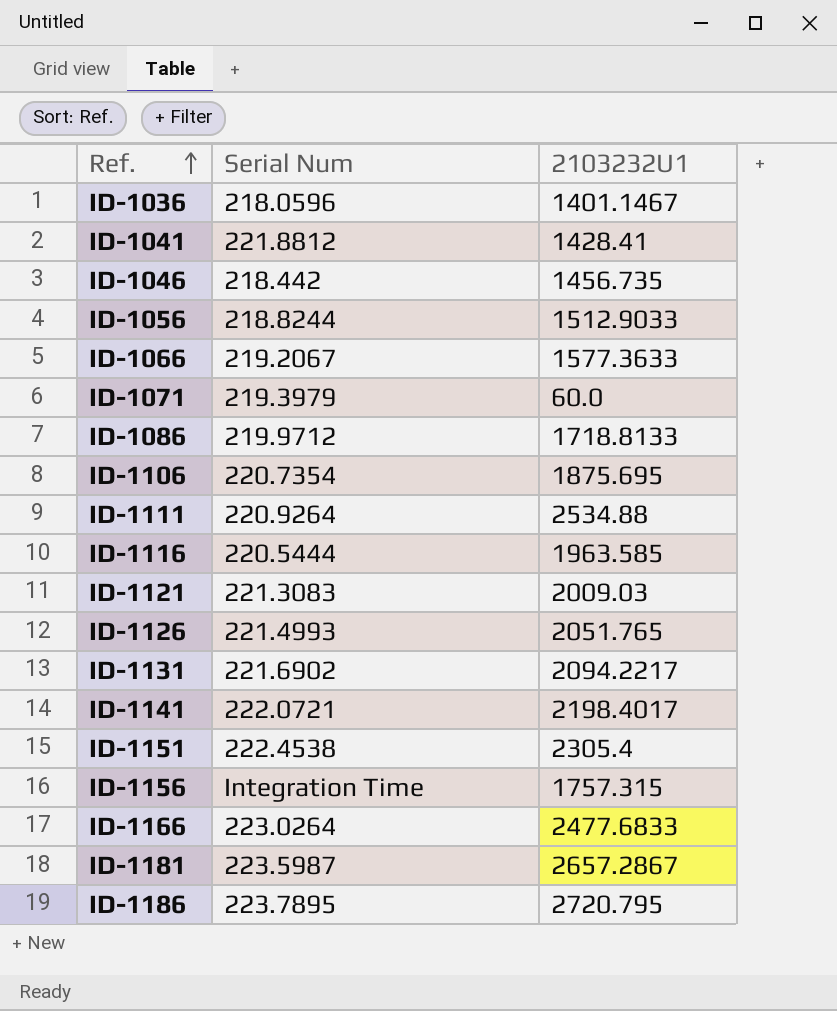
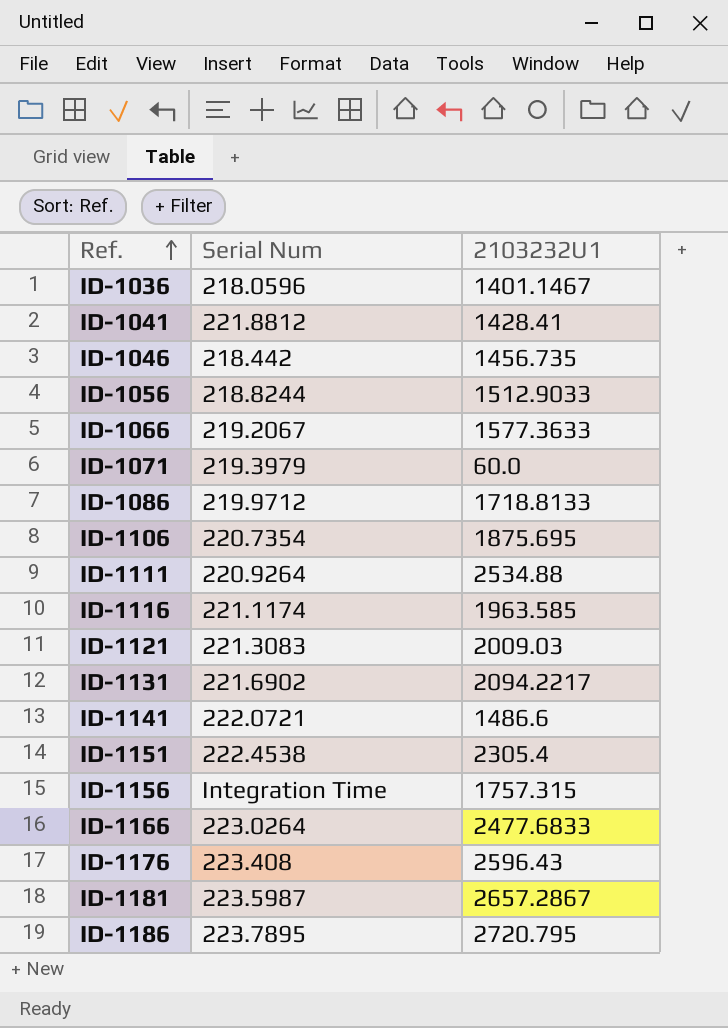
row ID-1126: 221.4993 | 2051.765 -> none
ID-1116 | Serial Num: 220.5444 -> 221.1174
ID-1141 | 2103232U1: 2198.4017 -> 1486.6
row ID-1176: none -> 223.408 | 2596.43

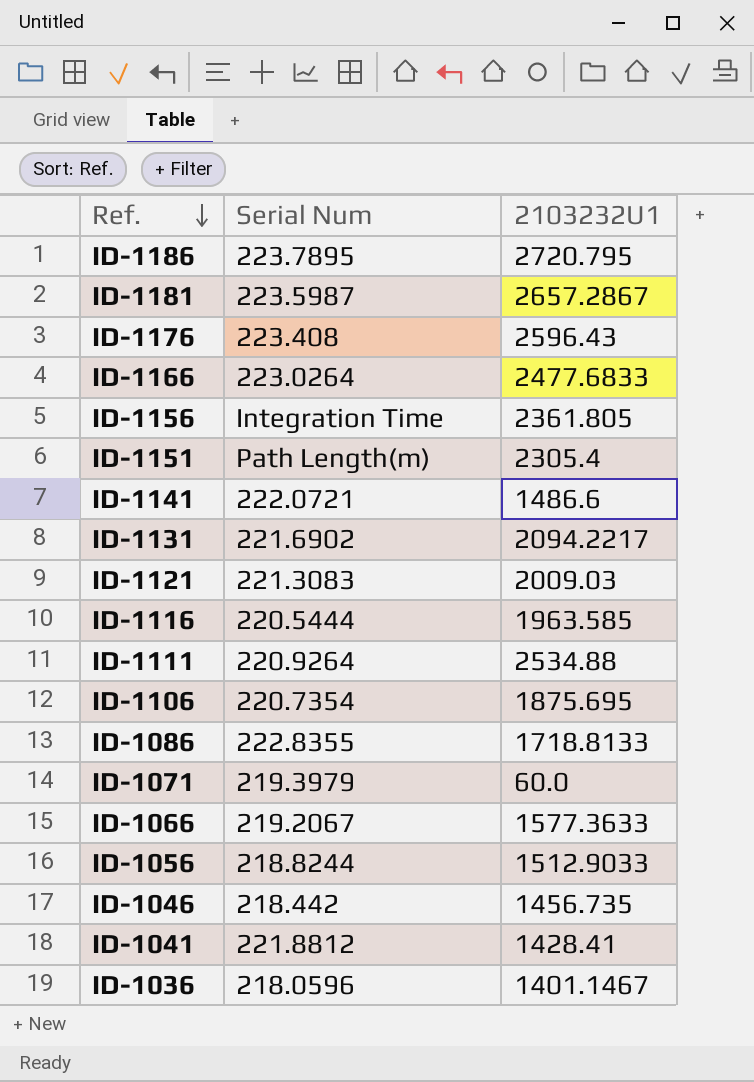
row order: Ref. ascending -> Ref. descending
ID-1156 | 2103232U1: 1757.315 -> 2361.805
ID-1151 | Serial Num: 222.4538 -> Path Length(m)
ID-1116 | Serial Num: 221.1174 -> 220.5444
ID-1086 | Serial Num: 219.9712 -> 222.8355

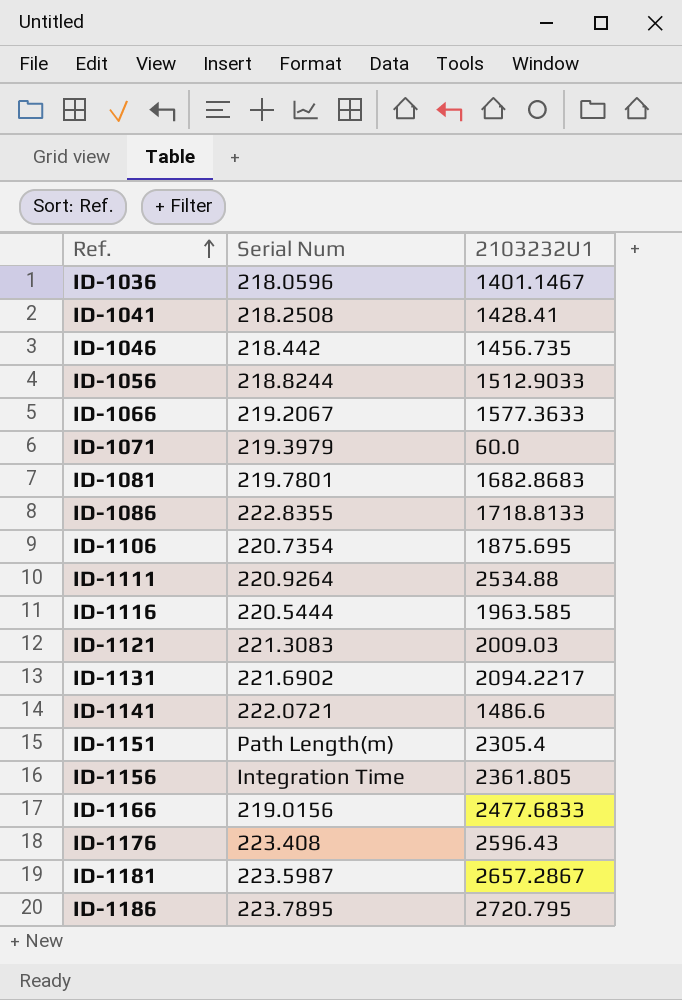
row order: Ref. descending -> Ref. ascending
ID-1041 | Serial Num: 221.8812 -> 218.2508
row ID-1081: none -> 219.7801 | 1682.8683
ID-1166 | Serial Num: 223.0264 -> 219.0156

